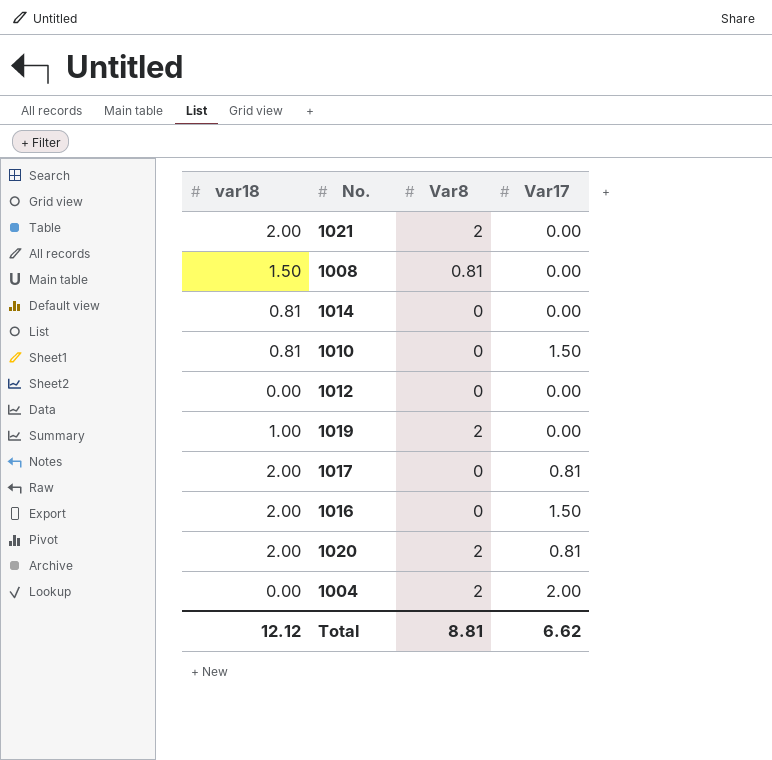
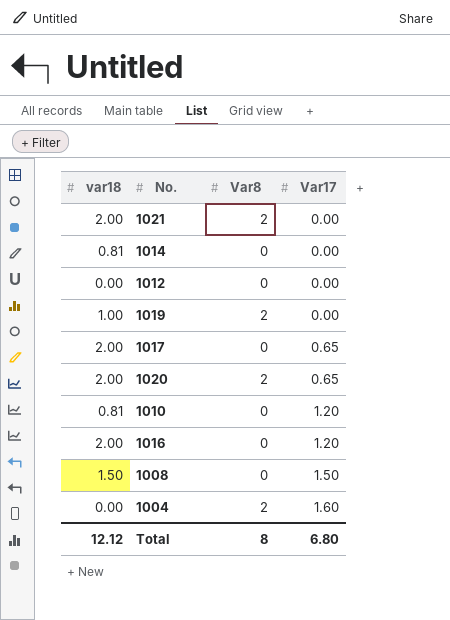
row order: none -> Var17 ascending
1017 | Var17: 0.81 -> 0.65
1020 | Var17: 0.81 -> 0.65
1010 | Var17: 1.50 -> 1.20
1016 | Var17: 1.50 -> 1.20
1008 | Var8: 0.81 -> 0
1008 | Var17: 0.00 -> 1.50
1004 | Var17: 2.00 -> 1.60
Total | Var8: 8.81 -> 8
Total | Var17: 6.62 -> 6.80

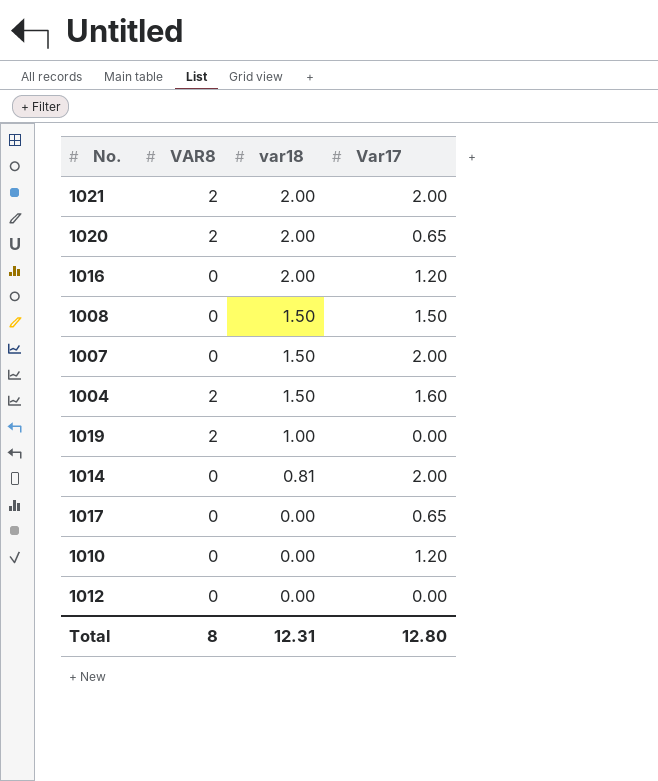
row order: Var17 ascending -> var18 descending
column name: Var8 -> VAR8
column var18 | position: 1 -> 3
1021 | Var17: 0.00 -> 2.00
row 1007: none -> 0 | 1.50 | 2.00
1004 | var18: 0.00 -> 1.50
1014 | Var17: 0.00 -> 2.00
1017 | var18: 2.00 -> 0.00
1010 | var18: 0.81 -> 0.00
Total | var18: 12.12 -> 12.31
Total | Var17: 6.80 -> 12.80

